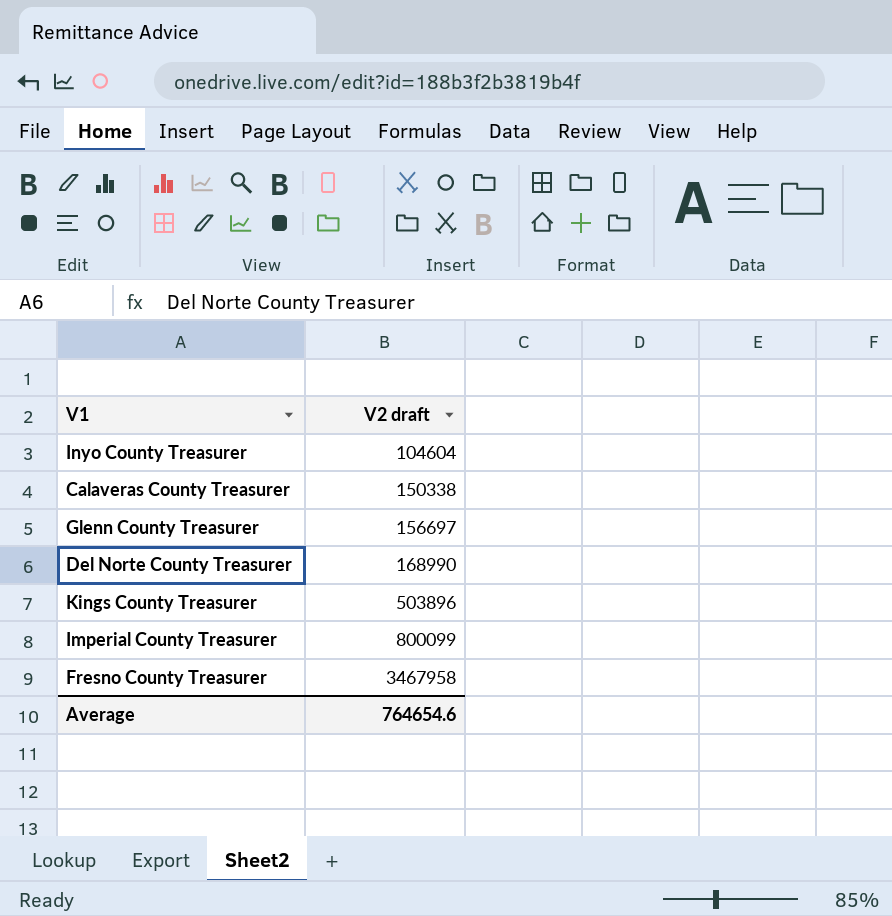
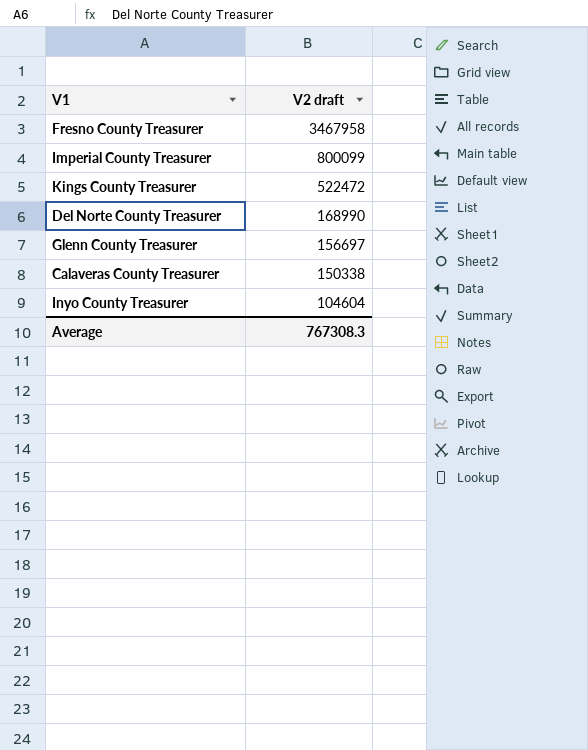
row order: V2 draft ascending -> V2 draft descending
Kings County Treasurer | V2 draft: 503896 -> 522472
Average | V2 draft: 764654.6 -> 767308.3

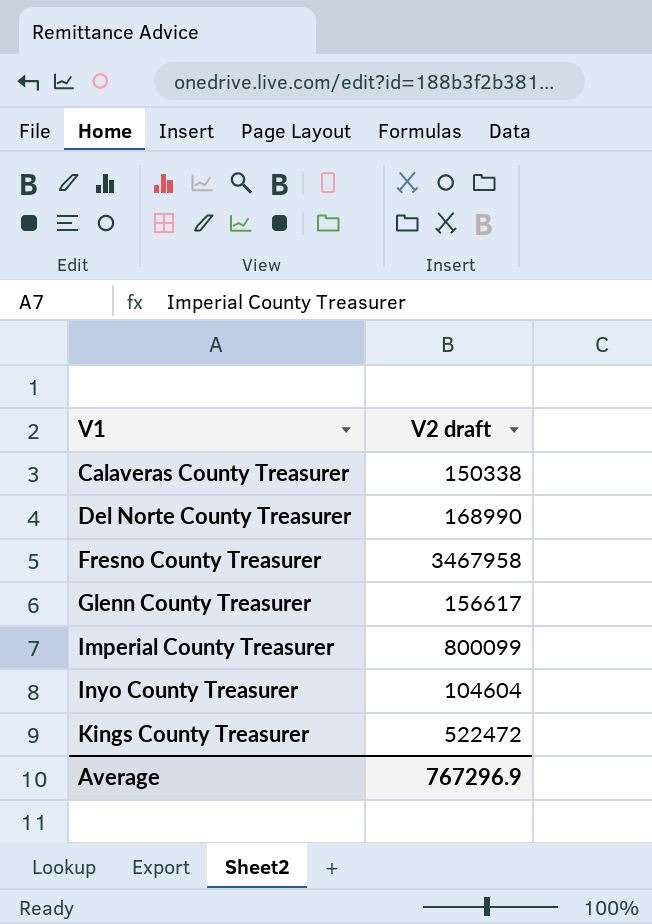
row order: V2 draft descending -> V1 ascending
Glenn County Treasurer | V2 draft: 156697 -> 156617
Average | V2 draft: 767308.3 -> 767296.9

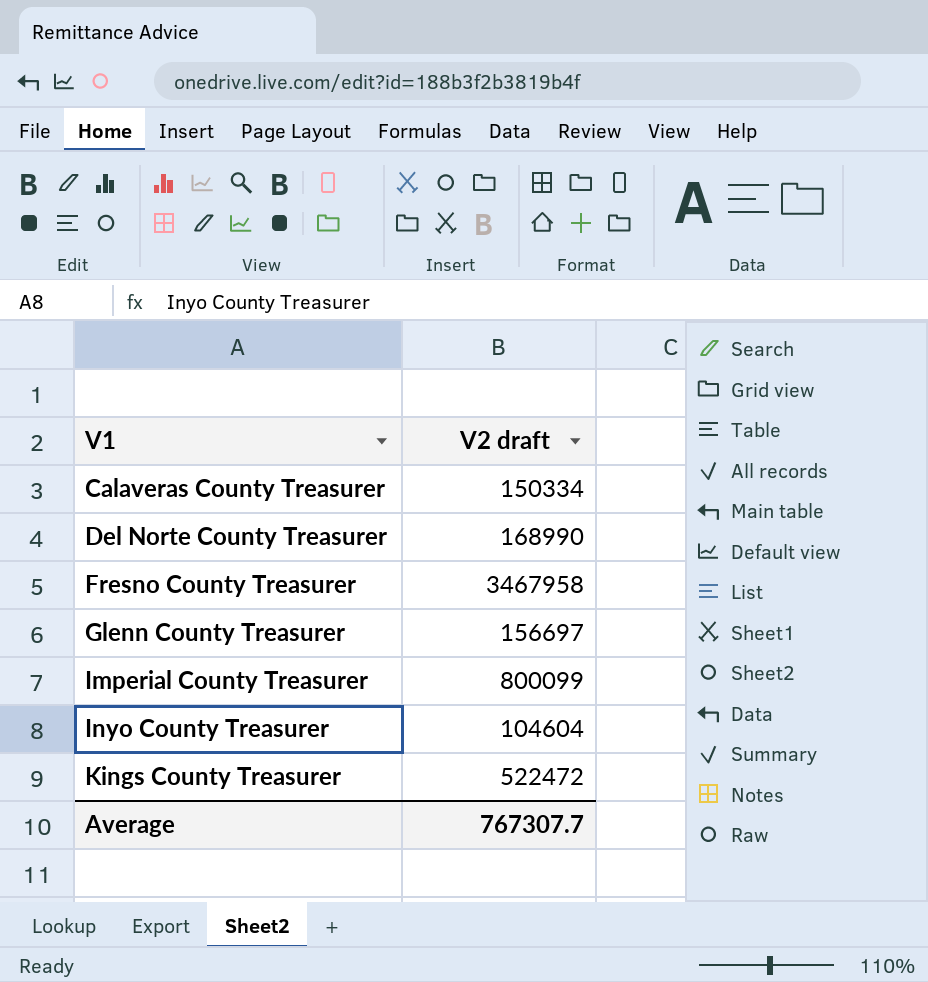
Calaveras County Treasurer | V2 draft: 150338 -> 150334
Glenn County Treasurer | V2 draft: 156617 -> 156697
Average | V2 draft: 767296.9 -> 767307.7

